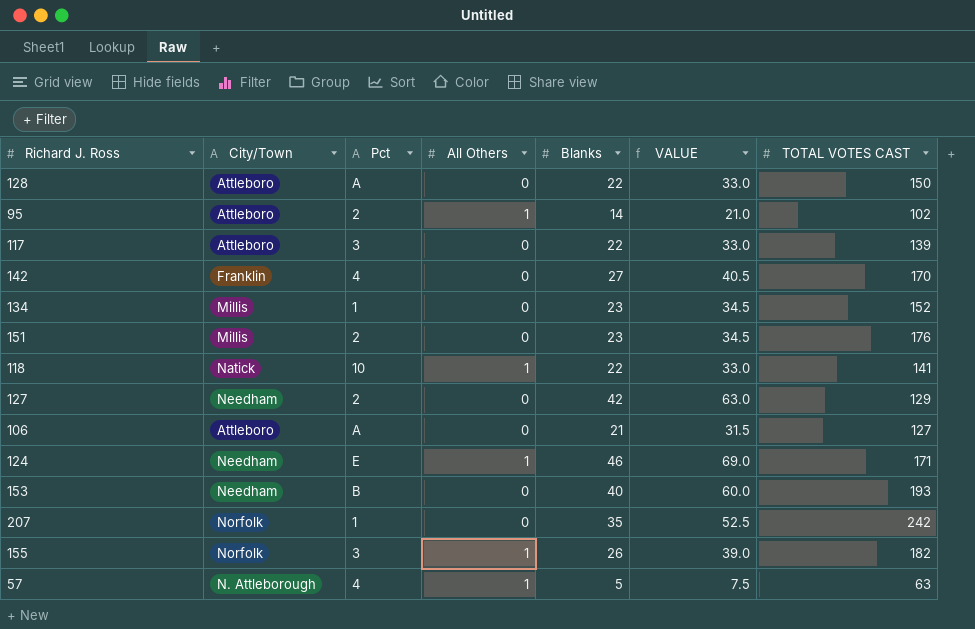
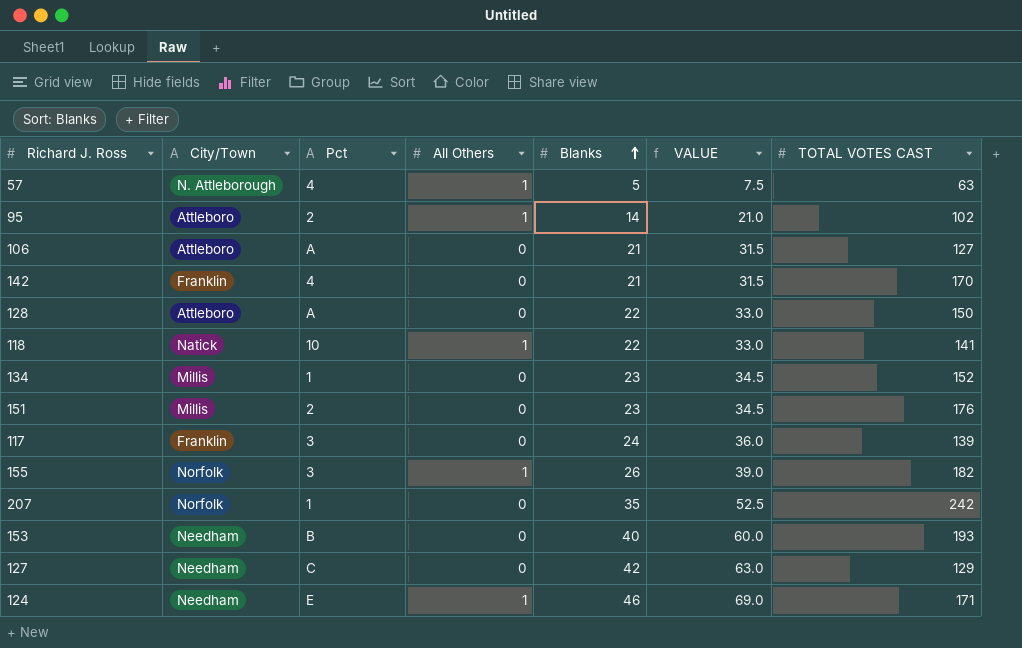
row order: none -> Blanks ascending
142 | Blanks: 27 -> 21
142 | VALUE: 40.5 -> 31.5
117 | City/Town: Attleboro -> Franklin
117 | Blanks: 22 -> 24
117 | VALUE: 33.0 -> 36.0
127 | Pct: 2 -> C

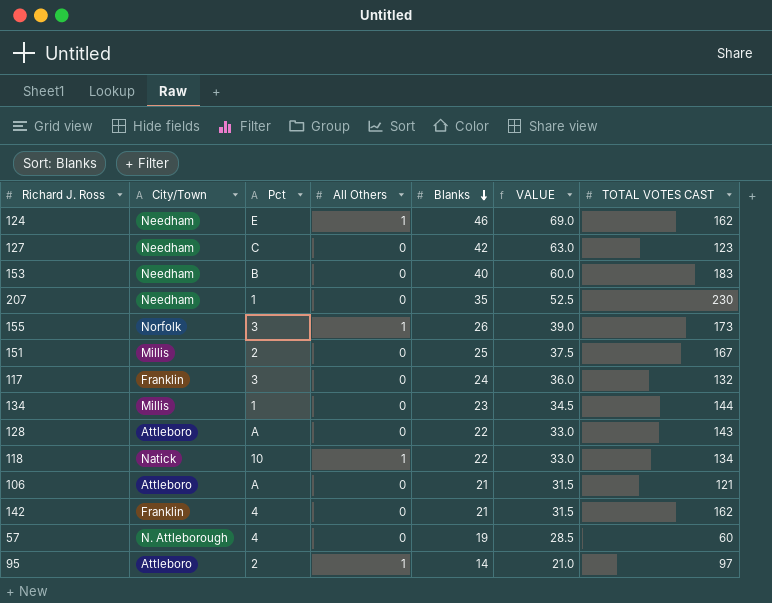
row order: Blanks ascending -> Blanks descending
124 | TOTAL VOTES CAST: 171 -> 162
127 | TOTAL VOTES CAST: 129 -> 123
153 | TOTAL VOTES CAST: 193 -> 183
207 | City/Town: Norfolk -> Needham
207 | TOTAL VOTES CAST: 242 -> 230
155 | TOTAL VOTES CAST: 182 -> 173
151 | Blanks: 23 -> 25
151 | VALUE: 34.5 -> 37.5
151 | TOTAL VOTES CAST: 176 -> 167
117 | TOTAL VOTES CAST: 139 -> 132
134 | TOTAL VOTES CAST: 152 -> 144
128 | TOTAL VOTES CAST: 150 -> 143
118 | TOTAL VOTES CAST: 141 -> 134
106 | TOTAL VOTES CAST: 127 -> 121
142 | TOTAL VOTES CAST: 170 -> 162
57 | All Others: 1 -> 0
57 | Blanks: 5 -> 19
57 | VALUE: 7.5 -> 28.5
57 | TOTAL VOTES CAST: 63 -> 60
95 | TOTAL VOTES CAST: 102 -> 97

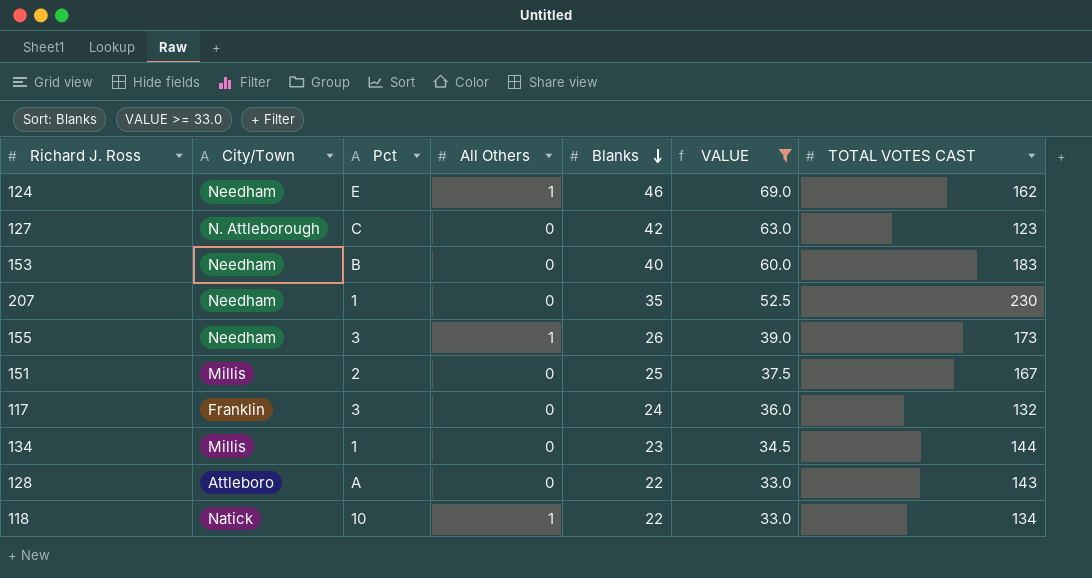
filter: none -> VALUE >= 33.0
127 | City/Town: Needham -> N. Attleborough
155 | City/Town: Norfolk -> Needham

